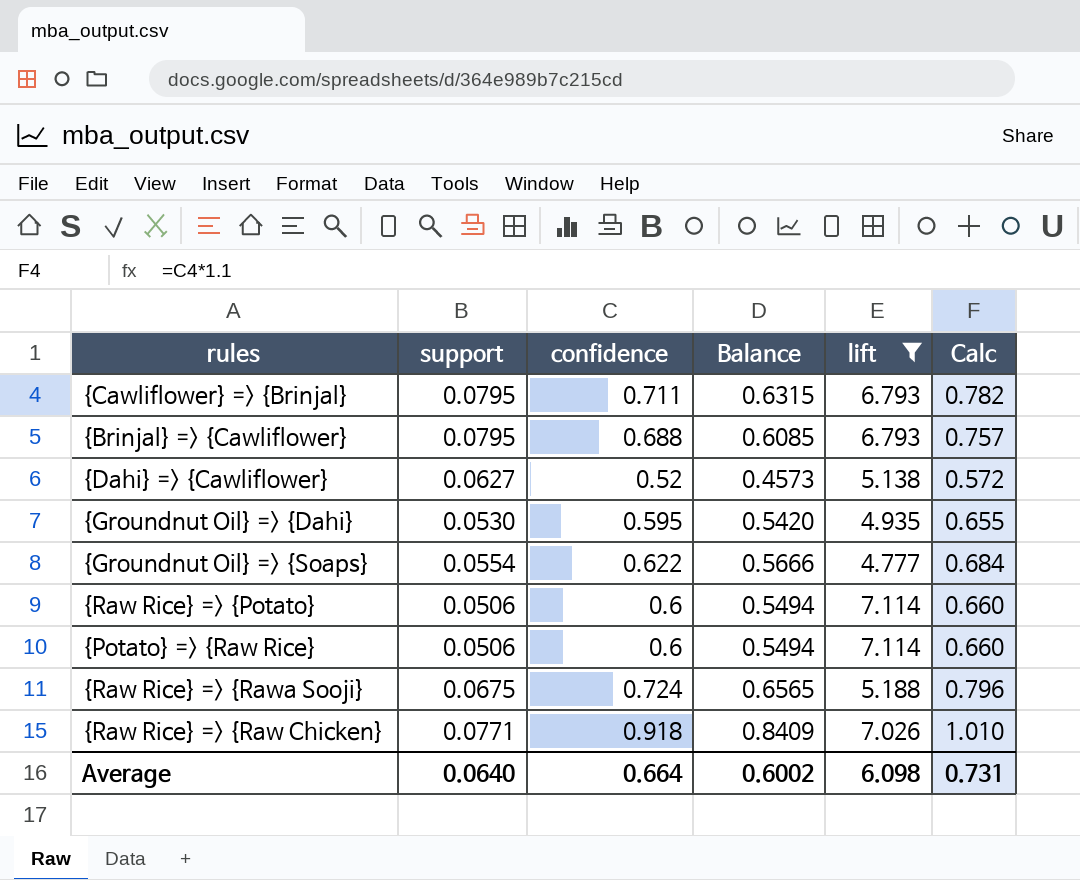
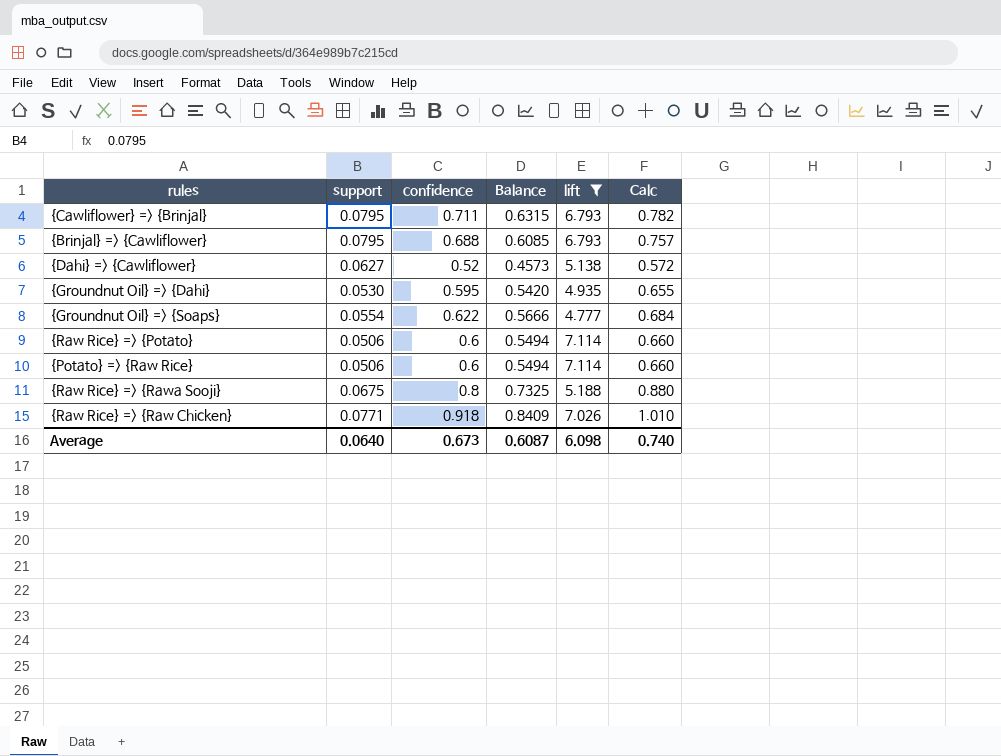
{Raw Rice} => {Rawa Sooji} | confidence: 0.724 -> 0.8
{Raw Rice} => {Rawa Sooji} | Balance: 0.6565 -> 0.7325
{Raw Rice} => {Rawa Sooji} | Calc: 0.796 -> 0.880
Average | confidence: 0.664 -> 0.673
Average | Balance: 0.6002 -> 0.6087
Average | Calc: 0.731 -> 0.740

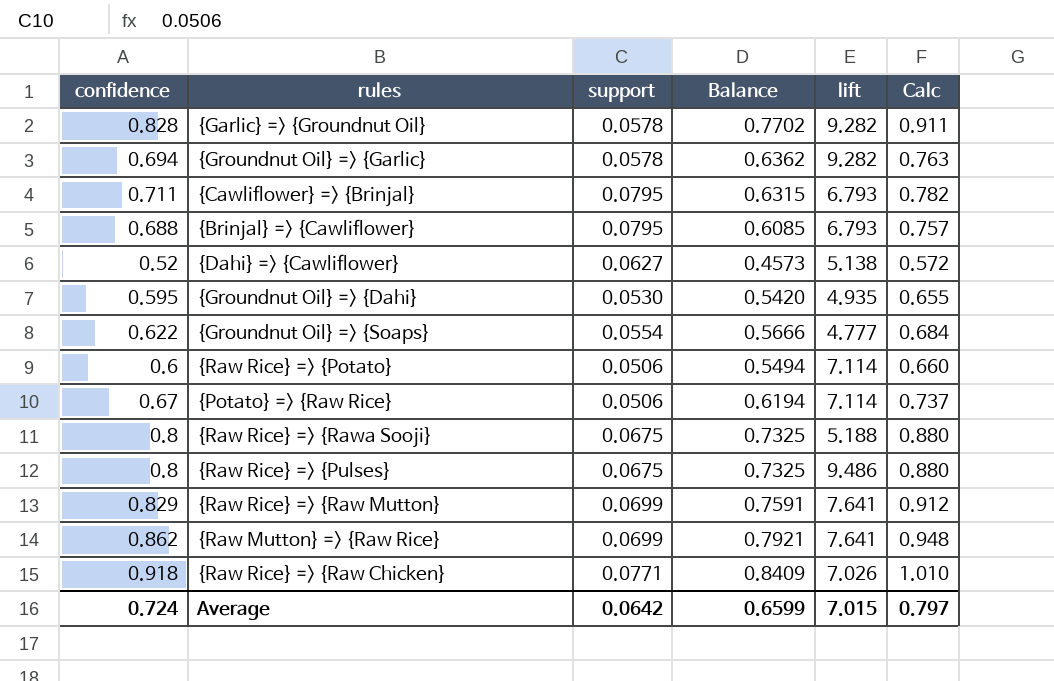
filter: lift <= 7.114 -> none
column confidence | position: 3 -> 1
{Potato} => {Raw Rice} | confidence: 0.6 -> 0.67
{Potato} => {Raw Rice} | Balance: 0.5494 -> 0.6194
{Potato} => {Raw Rice} | Calc: 0.660 -> 0.737
Average | confidence: 0.673 -> 0.724
Average | support: 0.0640 -> 0.0642
Average | Balance: 0.6087 -> 0.6599
Average | lift: 6.098 -> 7.015
Average | Calc: 0.740 -> 0.797

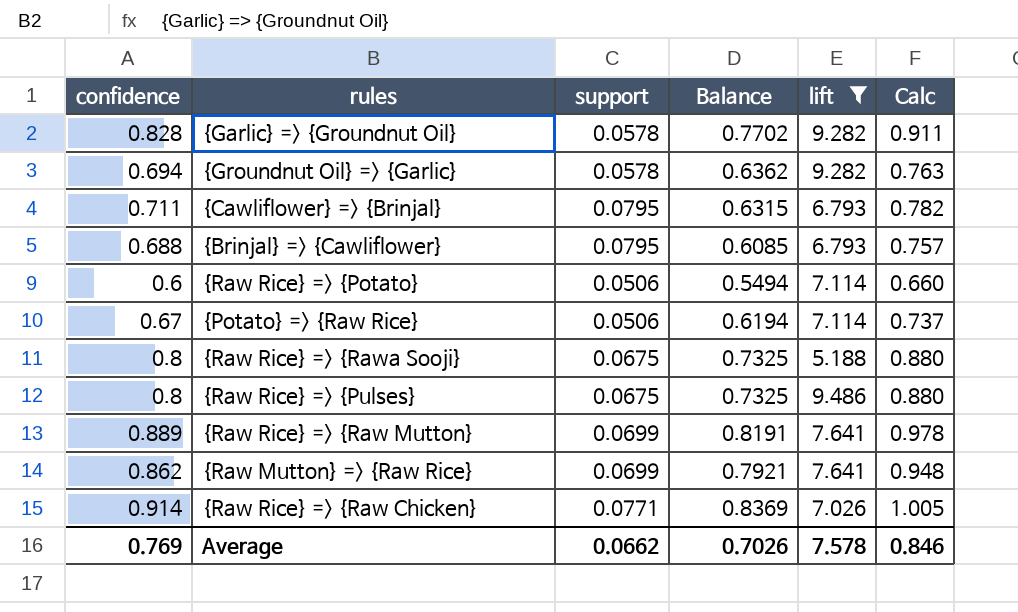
filter: none -> lift >= 5.188
{Raw Rice} => {Raw Mutton} | confidence: 0.829 -> 0.889
{Raw Rice} => {Raw Mutton} | Balance: 0.7591 -> 0.8191
{Raw Rice} => {Raw Mutton} | Calc: 0.912 -> 0.978
{Raw Rice} => {Raw Chicken} | confidence: 0.918 -> 0.914
{Raw Rice} => {Raw Chicken} | Balance: 0.8409 -> 0.8369
{Raw Rice} => {Raw Chicken} | Calc: 1.010 -> 1.005
Average | confidence: 0.724 -> 0.769
Average | support: 0.0642 -> 0.0662
Average | Balance: 0.6599 -> 0.7026
Average | lift: 7.015 -> 7.578
Average | Calc: 0.797 -> 0.846

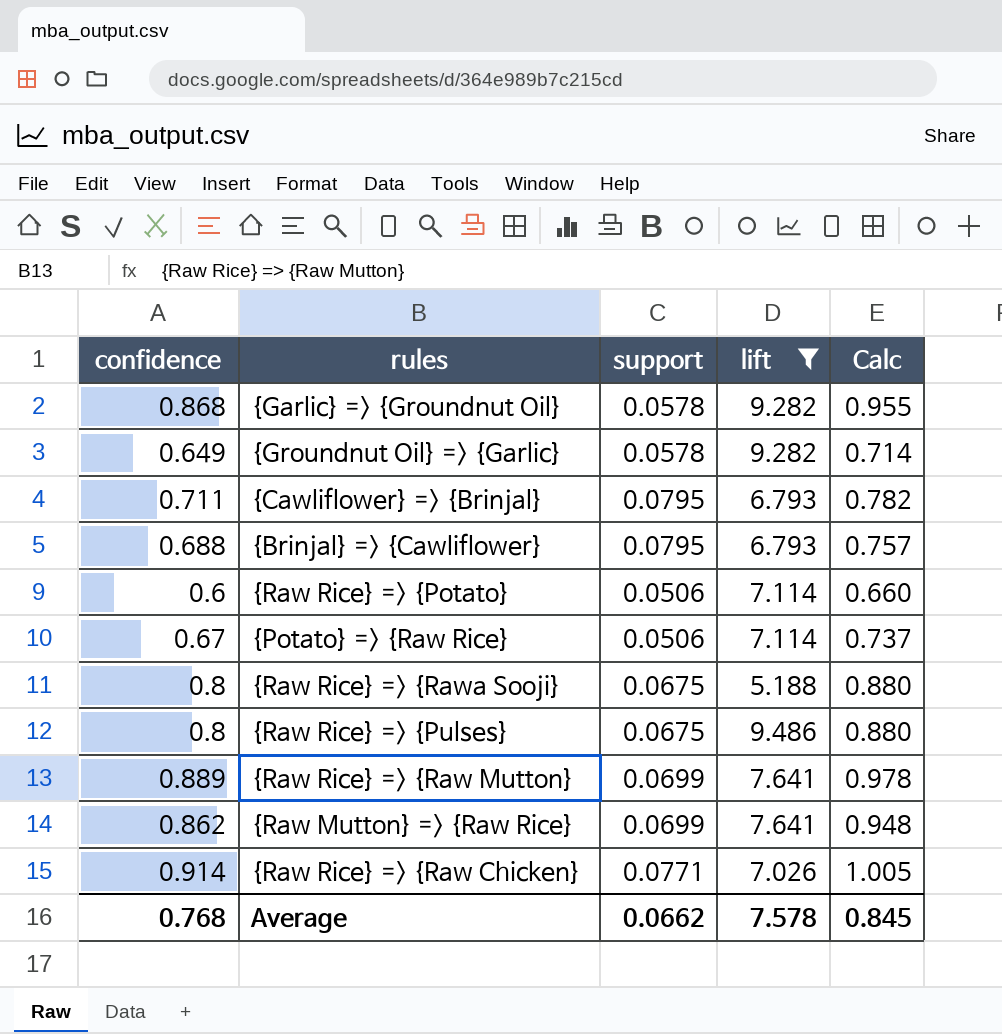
column Balance | formula: [confidence] - [support] -> none
{Garlic} => {Groundnut Oil} | confidence: 0.828 -> 0.868
{Garlic} => {Groundnut Oil} | Calc: 0.911 -> 0.955
{Groundnut Oil} => {Garlic} | confidence: 0.694 -> 0.649
{Groundnut Oil} => {Garlic} | Calc: 0.763 -> 0.714
Average | confidence: 0.769 -> 0.768
Average | Calc: 0.846 -> 0.845

